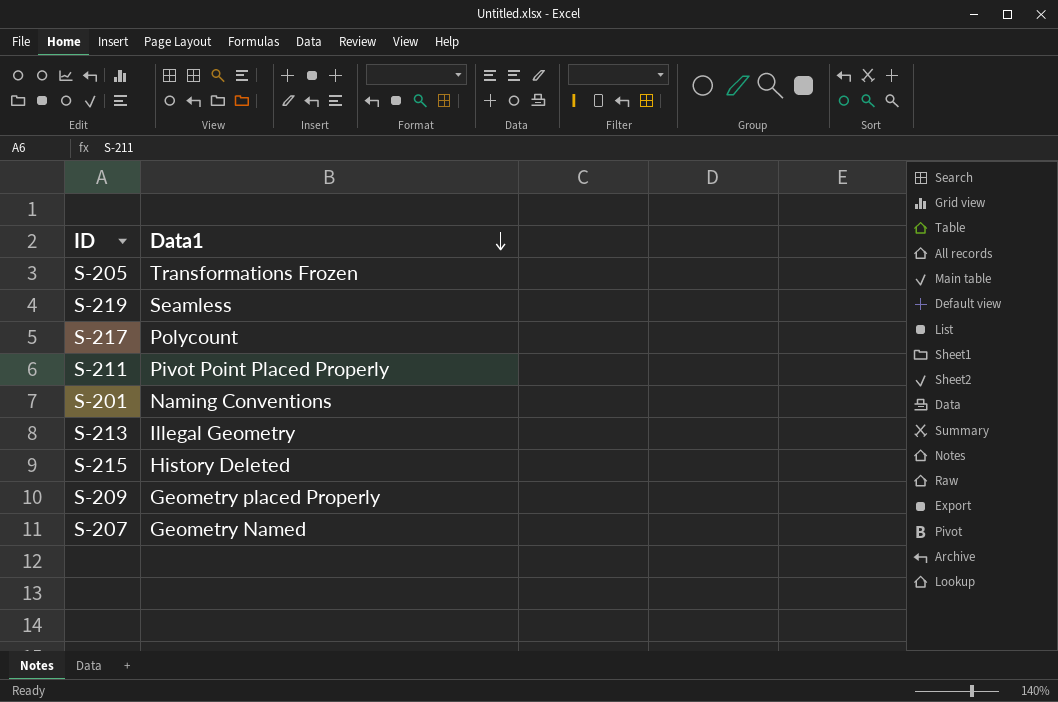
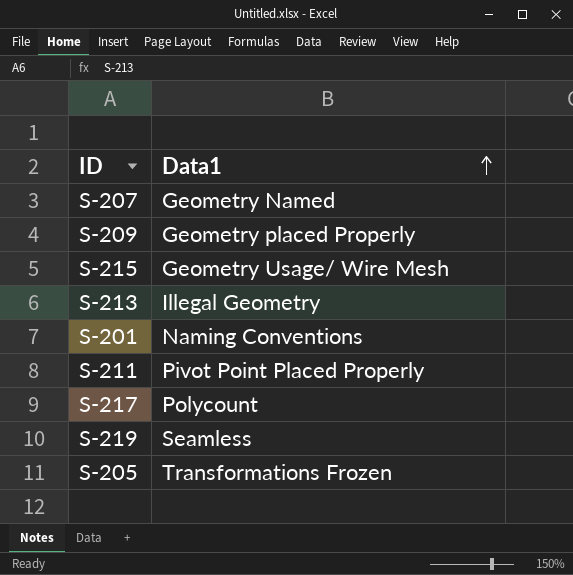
row order: Data1 descending -> Data1 ascending
S-215 | Data1: History Deleted -> Geometry Usage/ Wire Mesh

